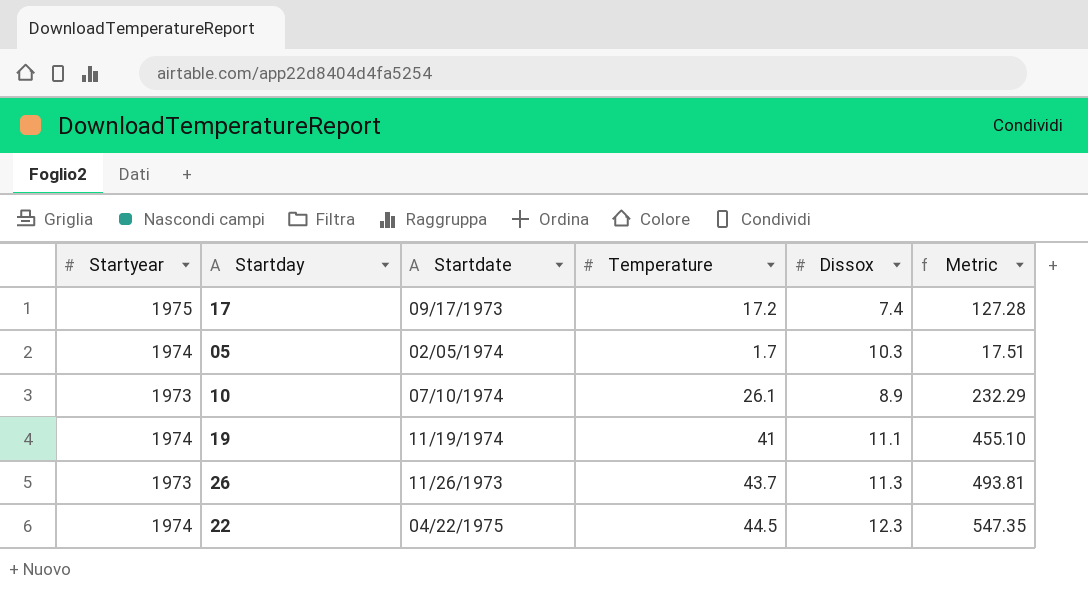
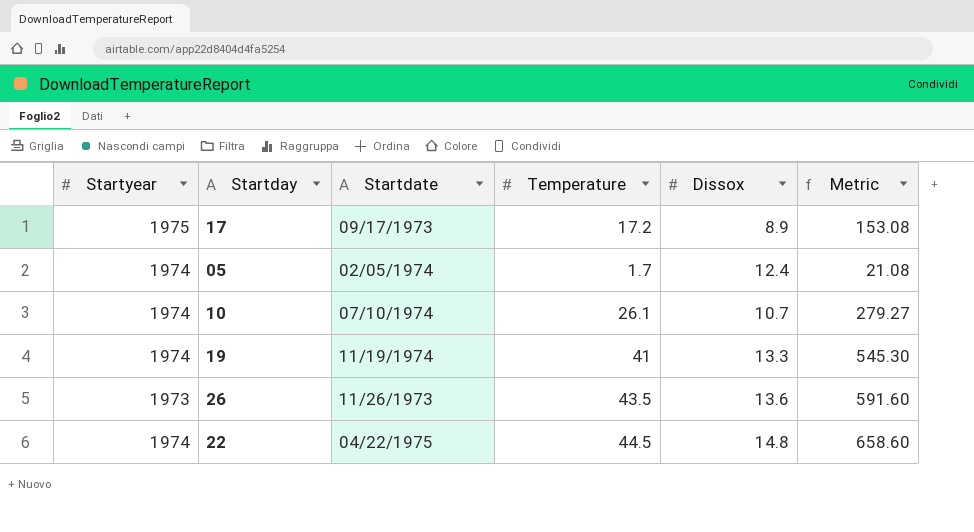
17 | Dissox: 7.4 -> 8.9
17 | Metric: 127.28 -> 153.08
05 | Dissox: 10.3 -> 12.4
05 | Metric: 17.51 -> 21.08
10 | Startyear: 1973 -> 1974
10 | Dissox: 8.9 -> 10.7
10 | Metric: 232.29 -> 279.27
19 | Dissox: 11.1 -> 13.3
19 | Metric: 455.10 -> 545.30
26 | Temperature: 43.7 -> 43.5
26 | Dissox: 11.3 -> 13.6
26 | Metric: 493.81 -> 591.60
22 | Dissox: 12.3 -> 14.8
22 | Metric: 547.35 -> 658.60

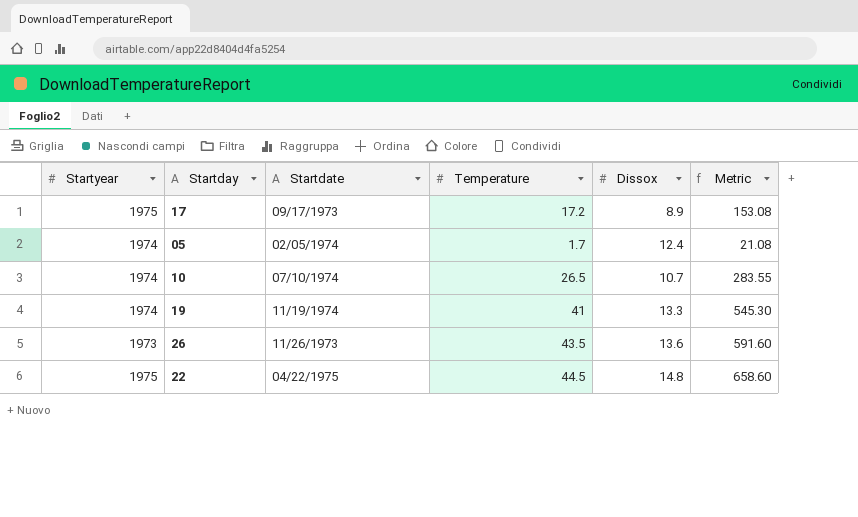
10 | Temperature: 26.1 -> 26.5
10 | Metric: 279.27 -> 283.55
22 | Startyear: 1974 -> 1975

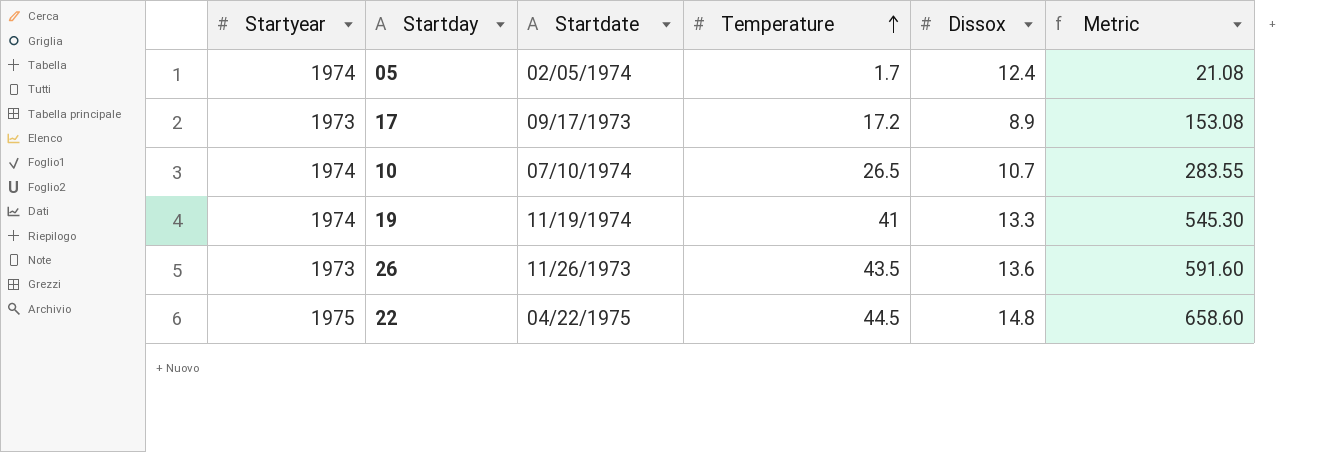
row order: none -> Temperature ascending
17 | Startyear: 1975 -> 1973

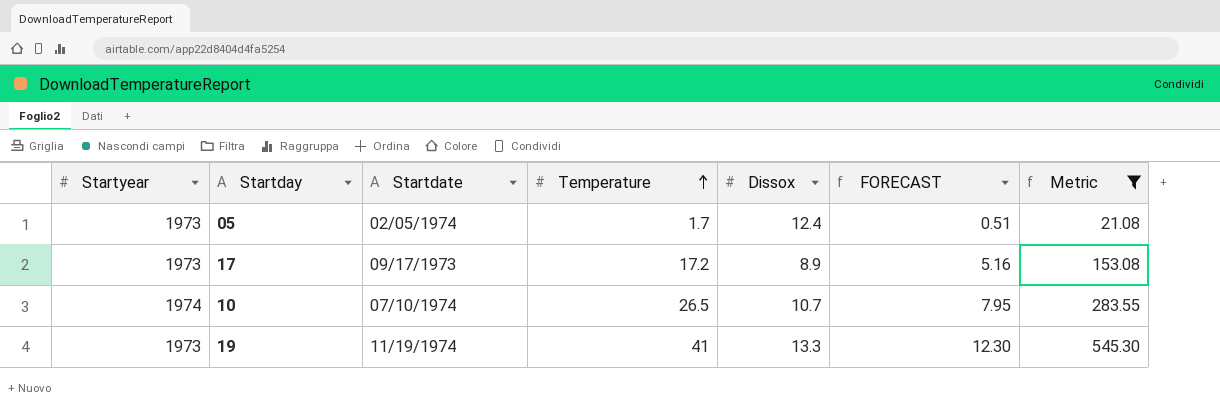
filter: none -> Metric <= 545.30
column FORECAST | formula: none -> [Temperature] * 0.3
05 | Startyear: 1974 -> 1973
19 | Startyear: 1974 -> 1973

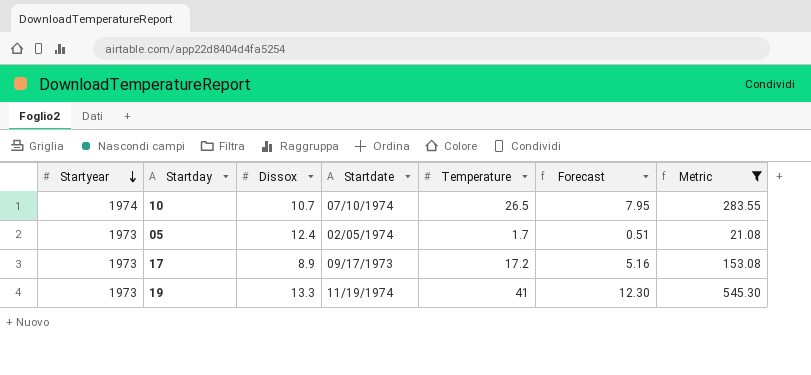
row order: Temperature ascending -> Startyear descending
column Dissox | position: 5 -> 3
column name: FORECAST -> Forecast

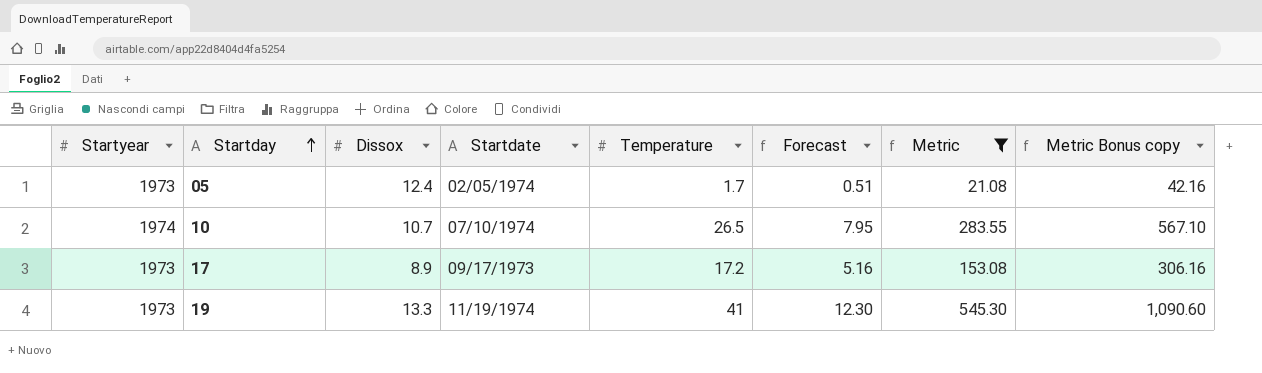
row order: Startyear descending -> Startday ascending
column Metric Bonus copy | formula: none -> [Metric] * 2

